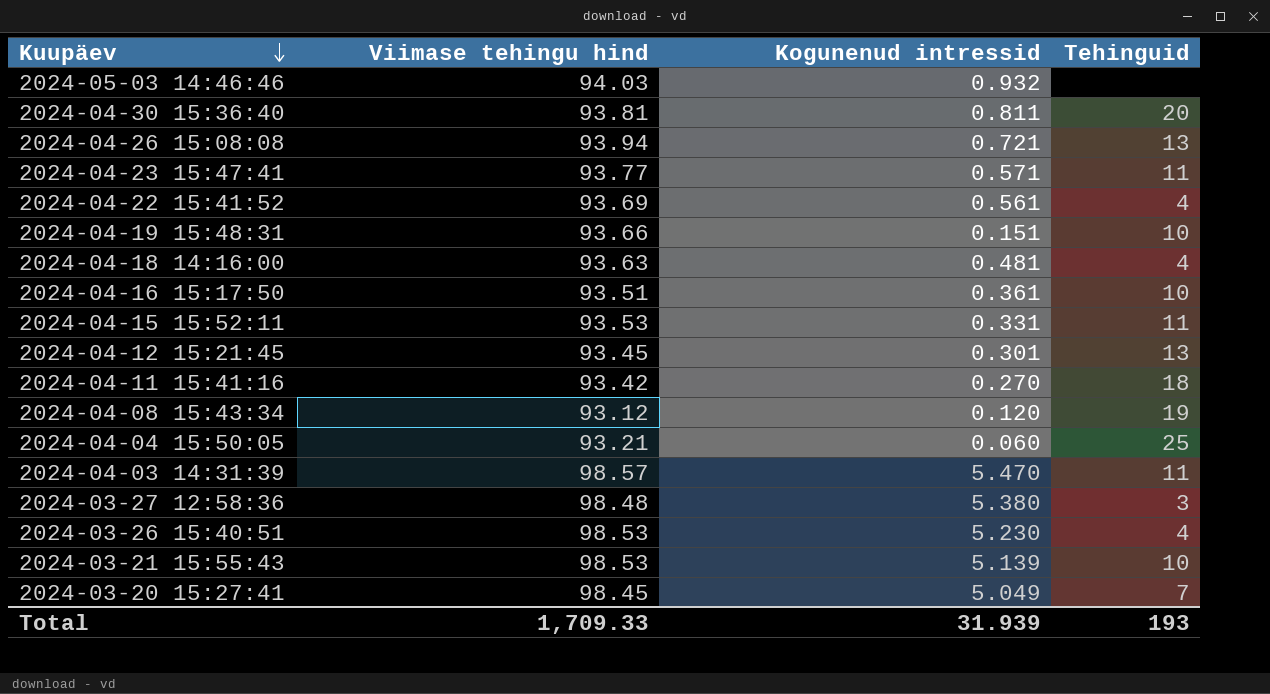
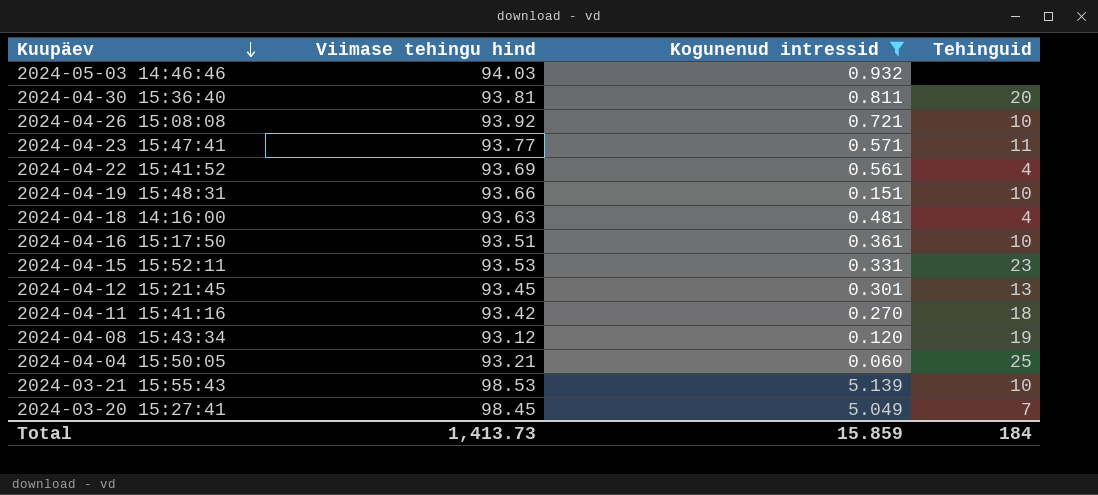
filter: none -> Kogunenud intressid <= 5.139
2024-04-26 15:08:08 | Viimase tehingu hind: 93.94 -> 93.92
2024-04-26 15:08:08 | Tehinguid: 13 -> 10
2024-04-15 15:52:11 | Tehinguid: 11 -> 23
Total | Viimase tehingu hind: 1,709.33 -> 1,413.73
Total | Kogunenud intressid: 31.939 -> 15.859
Total | Tehinguid: 193 -> 184

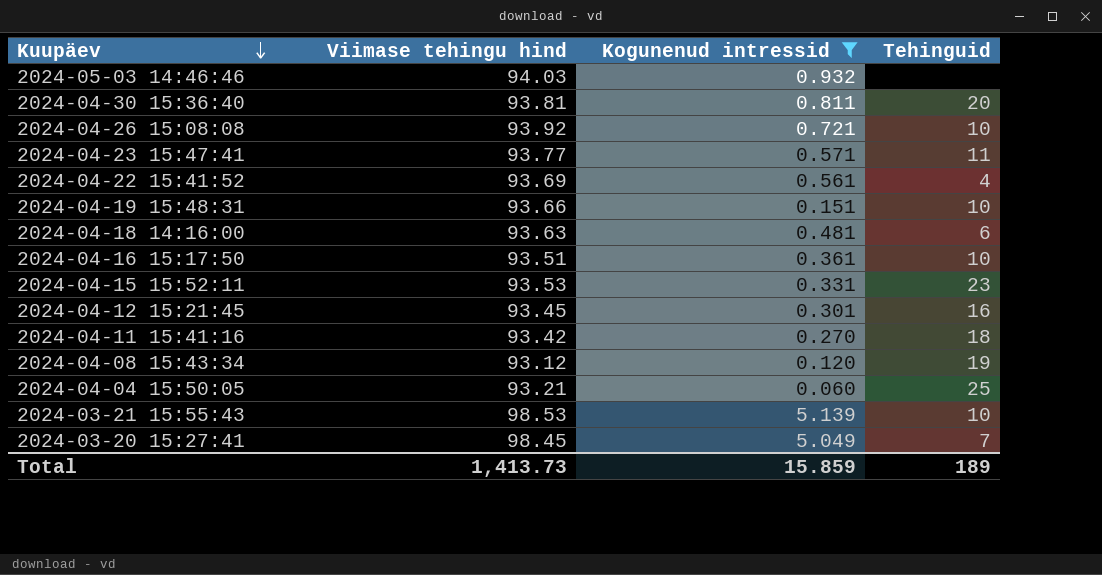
2024-04-18 14:16:00 | Tehinguid: 4 -> 6
2024-04-12 15:21:45 | Tehinguid: 13 -> 16
Total | Tehinguid: 184 -> 189

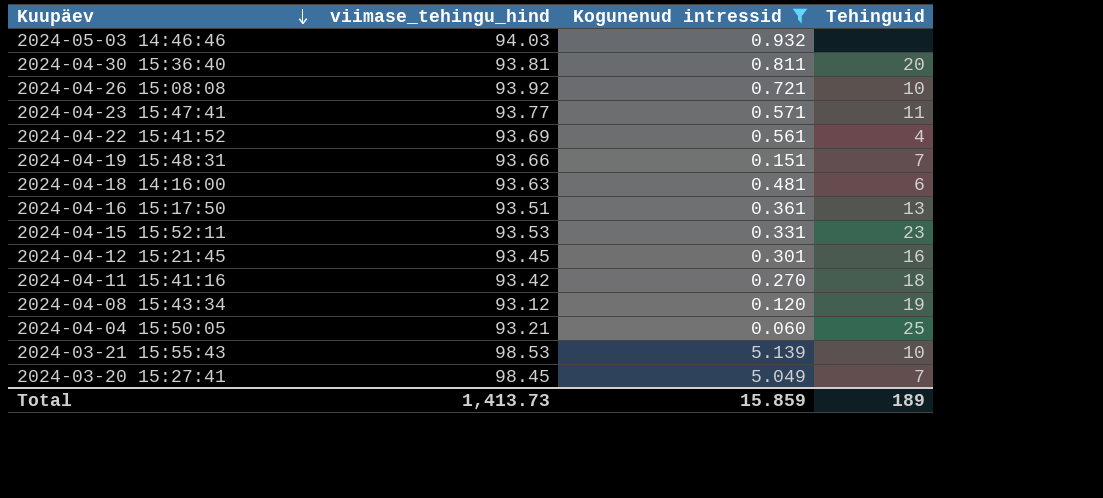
column name: Viimase tehingu hind -> viimase_tehingu_hind
2024-04-19 15:48:31 | Tehinguid: 10 -> 7
2024-04-16 15:17:50 | Tehinguid: 10 -> 13

